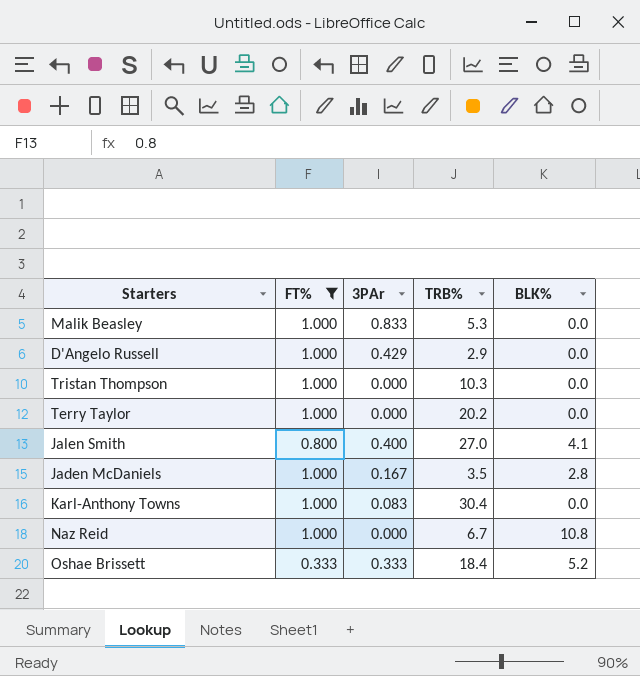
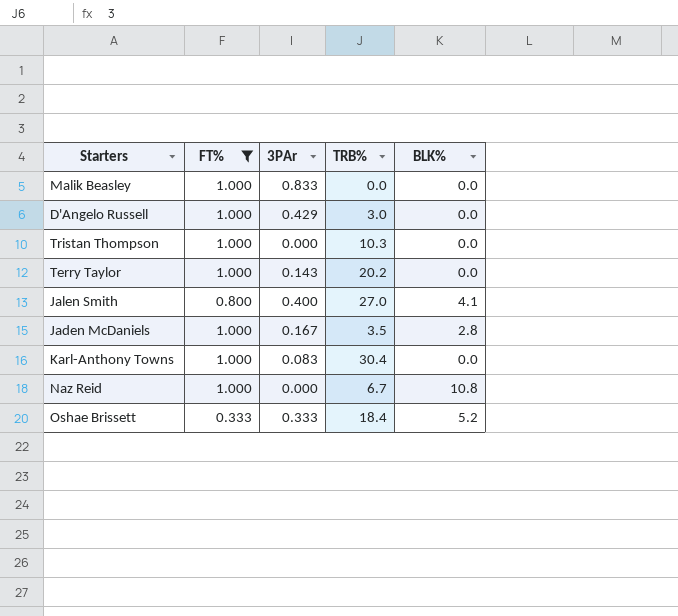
Malik Beasley | TRB%: 5.3 -> 0.0
D'Angelo Russell | TRB%: 2.9 -> 3.0
Terry Taylor | 3PAr: 0.000 -> 0.143

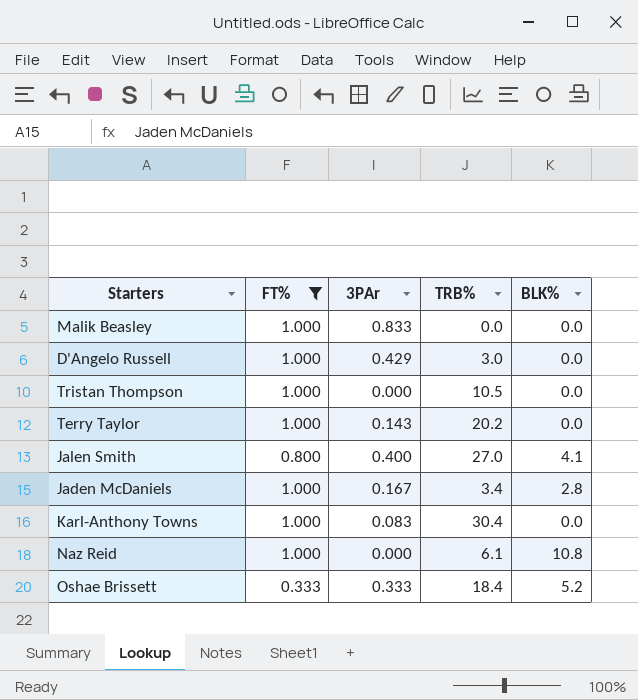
Tristan Thompson | TRB%: 10.3 -> 10.5
Jaden McDaniels | TRB%: 3.5 -> 3.4
Naz Reid | TRB%: 6.7 -> 6.1

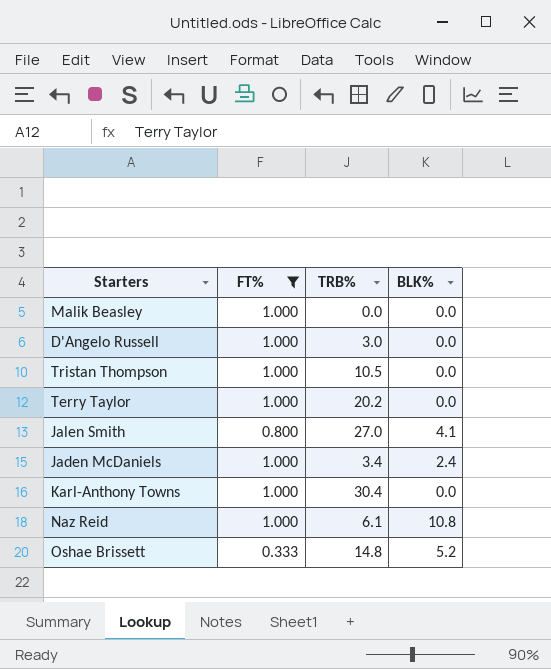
column 3PAr | position: 3 -> none
Jaden McDaniels | BLK%: 2.8 -> 2.4
Oshae Brissett | TRB%: 18.4 -> 14.8

